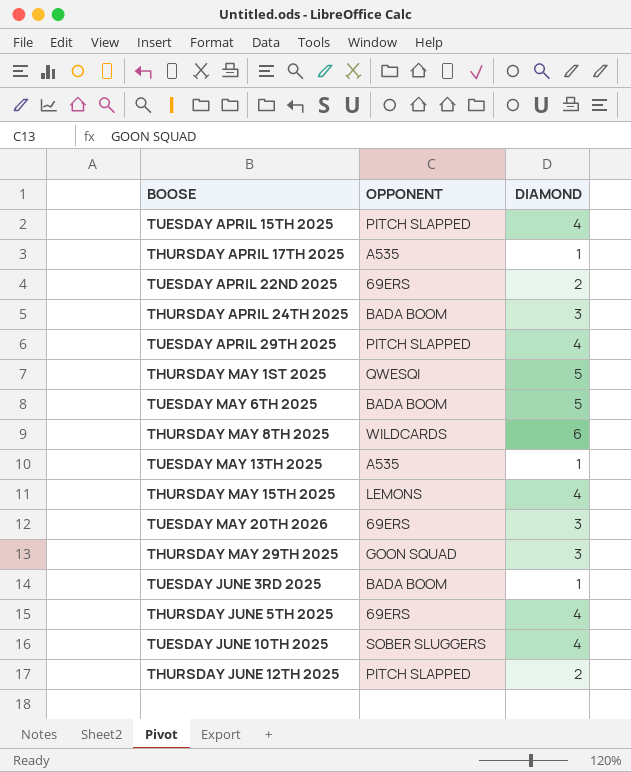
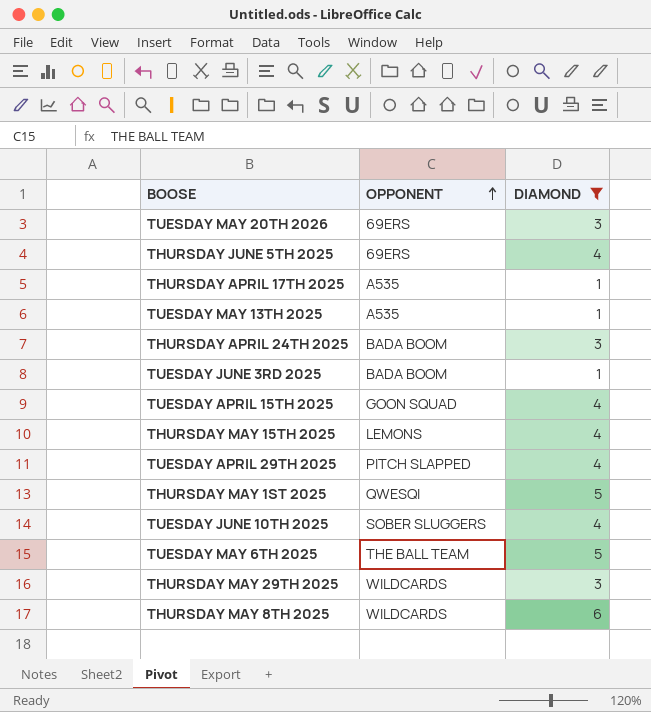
filter: none -> DIAMOND != 2
row order: none -> OPPONENT ascending
TUESDAY APRIL 15TH 2025 | OPPONENT: PITCH SLAPPED -> GOON SQUAD
TUESDAY MAY 6TH 2025 | OPPONENT: BADA BOOM -> THE BALL TEAM
THURSDAY MAY 29TH 2025 | OPPONENT: GOON SQUAD -> WILDCARDS

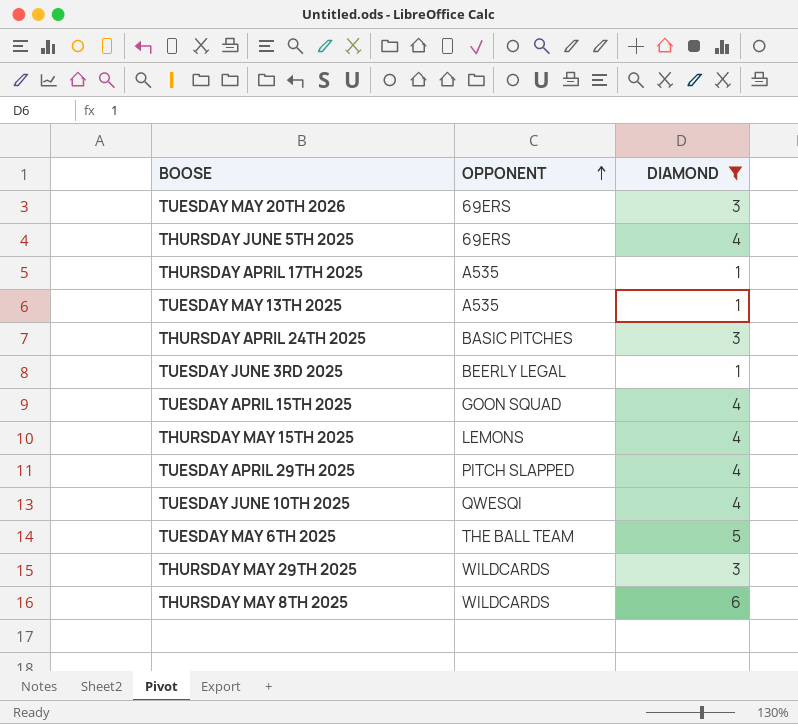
row THURSDAY MAY 1ST 2025: QWESQI | 5 -> none
THURSDAY APRIL 24TH 2025 | OPPONENT: BADA BOOM -> BASIC PITCHES
TUESDAY JUNE 3RD 2025 | OPPONENT: BADA BOOM -> BEERLY LEGAL
TUESDAY JUNE 10TH 2025 | OPPONENT: SOBER SLUGGERS -> QWESQI

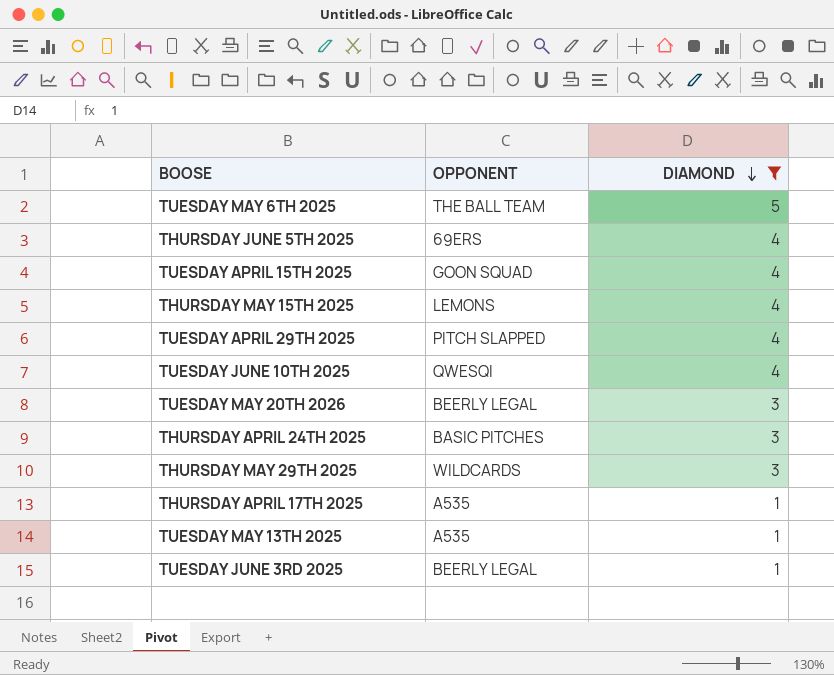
row order: OPPONENT ascending -> DIAMOND descending
row THURSDAY MAY 8TH 2025: WILDCARDS | 6 -> none
TUESDAY MAY 20TH 2026 | OPPONENT: 69ERS -> BEERLY LEGAL

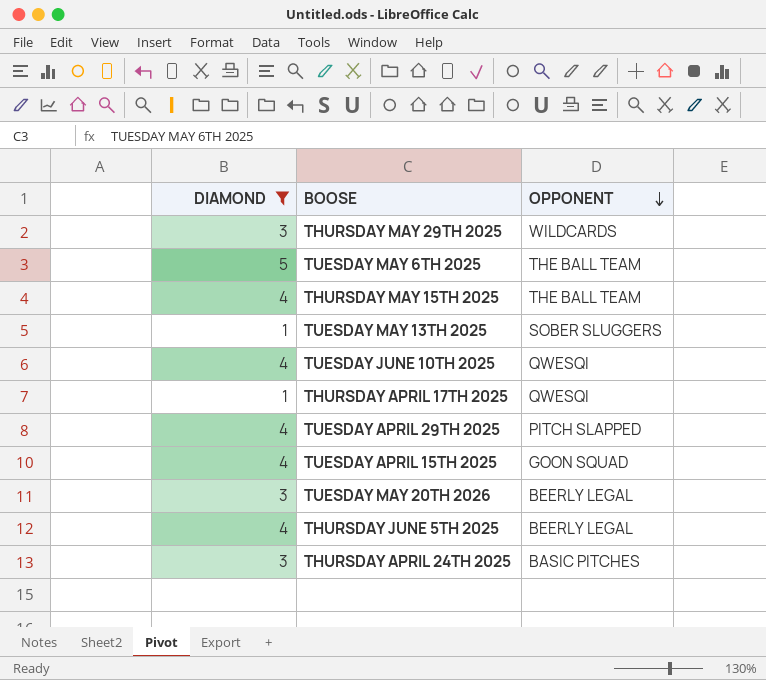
row order: DIAMOND descending -> OPPONENT descending
column DIAMOND | position: 3 -> 1
row TUESDAY JUNE 3RD 2025: BEERLY LEGAL | 1 -> none
THURSDAY MAY 15TH 2025 | OPPONENT: LEMONS -> THE BALL TEAM
TUESDAY MAY 13TH 2025 | OPPONENT: A535 -> SOBER SLUGGERS
THURSDAY APRIL 17TH 2025 | OPPONENT: A535 -> QWESQI
THURSDAY JUNE 5TH 2025 | OPPONENT: 69ERS -> BEERLY LEGAL

